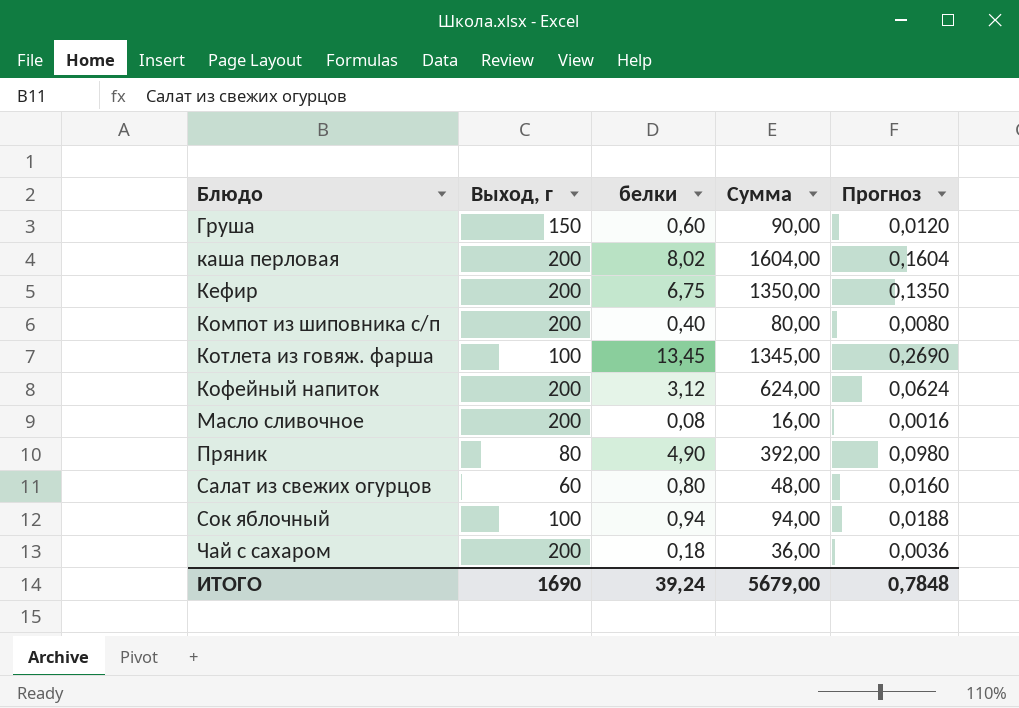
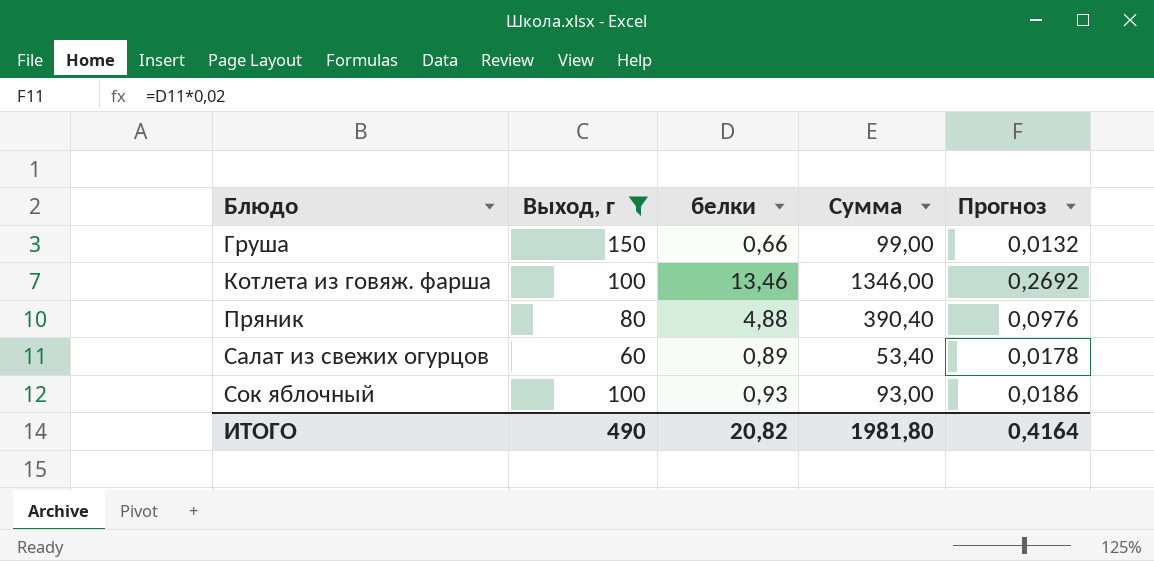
filter: none -> Выход, г != 200
Груша | белки: 0,60 -> 0,66
Груша | Сумма: 90,00 -> 99,00
Груша | Прогноз: 0,0120 -> 0,0132
Котлета из говяж. фарша | белки: 13,45 -> 13,46
Котлета из говяж. фарша | Сумма: 1345,00 -> 1346,00
Котлета из говяж. фарша | Прогноз: 0,2690 -> 0,2692
Пряник | белки: 4,90 -> 4,88
Пряник | Сумма: 392,00 -> 390,40
Пряник | Прогноз: 0,0980 -> 0,0976
Салат из свежих огурцов | белки: 0,80 -> 0,89
Салат из свежих огурцов | Сумма: 48,00 -> 53,40
Салат из свежих огурцов | Прогноз: 0,0160 -> 0,0178
Сок яблочный | белки: 0,94 -> 0,93
Сок яблочный | Сумма: 94,00 -> 93,00
Сок яблочный | Прогноз: 0,0188 -> 0,0186
ИТОГО | Выход, г: 1690 -> 490
ИТОГО | белки: 39,24 -> 20,82
ИТОГО | Сумма: 5679,00 -> 1981,80
ИТОГО | Прогноз: 0,7848 -> 0,4164

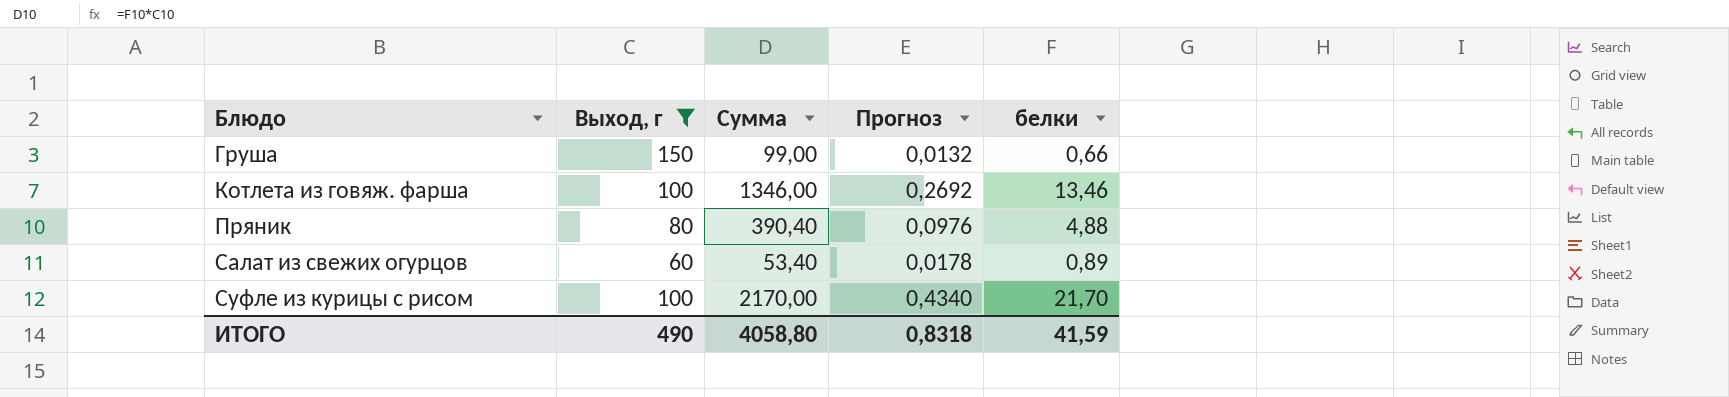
column белки | position: 3 -> 5
row Сок яблочный: 100 | 0,93 | 93,00 | 0,0186 -> none
row Суфле из курицы с рисом: none -> 100 | 2170,00 | 0,4340 | 21,70
ИТОГО | Сумма: 1981,80 -> 4058,80
ИТОГО | Прогноз: 0,4164 -> 0,8318
ИТОГО | белки: 20,82 -> 41,59

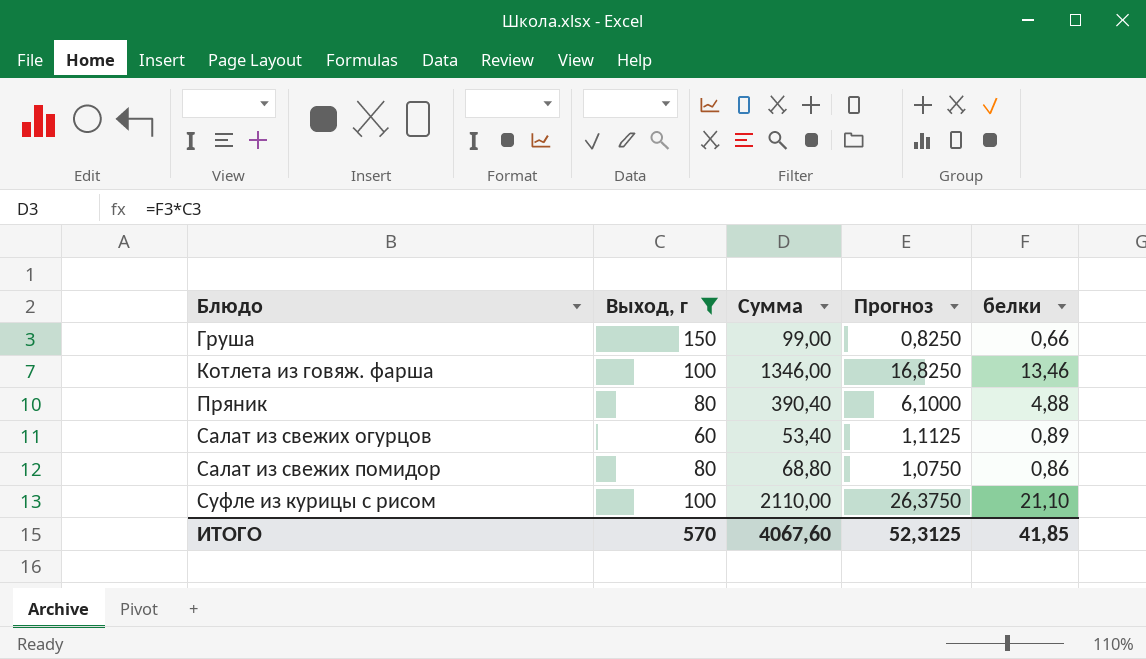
column Прогноз | formula: [белки] * 0,02 -> [белки] * 1,25
row Салат из свежих помидор: none -> 80 | 68,80 | 1,0750 | 0,86
Суфле из курицы с рисом | Сумма: 2170,00 -> 2110,00
Суфле из курицы с рисом | белки: 21,70 -> 21,10
ИТОГО | Выход, г: 490 -> 570
ИТОГО | Сумма: 4058,80 -> 4067,60
ИТОГО | Прогноз: 0,8318 -> 52,3125
ИТОГО | белки: 41,59 -> 41,85

